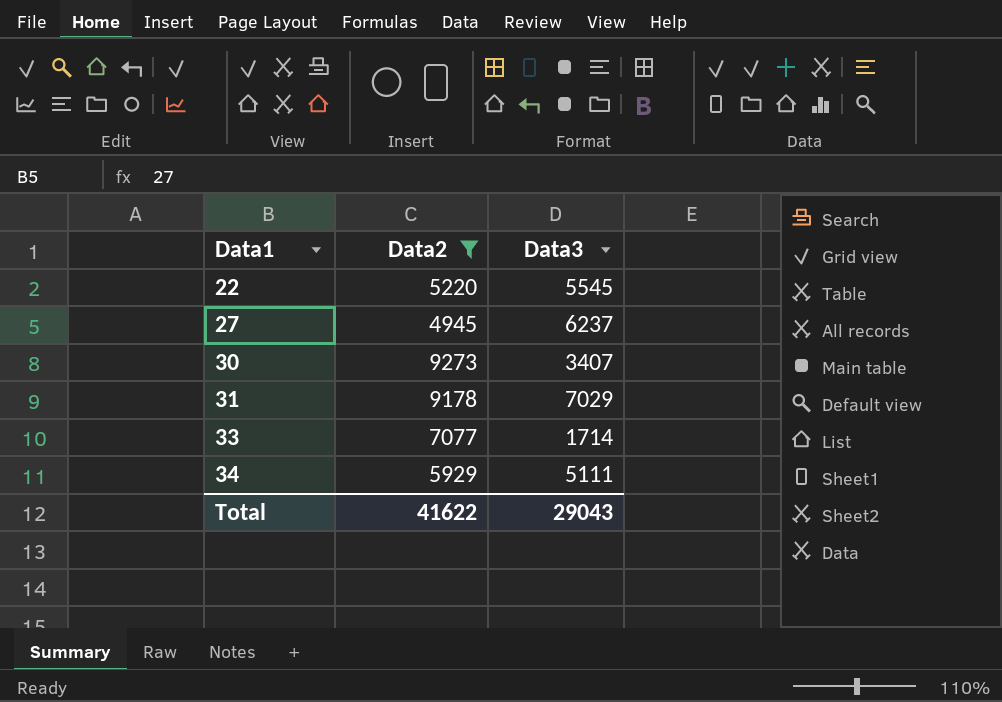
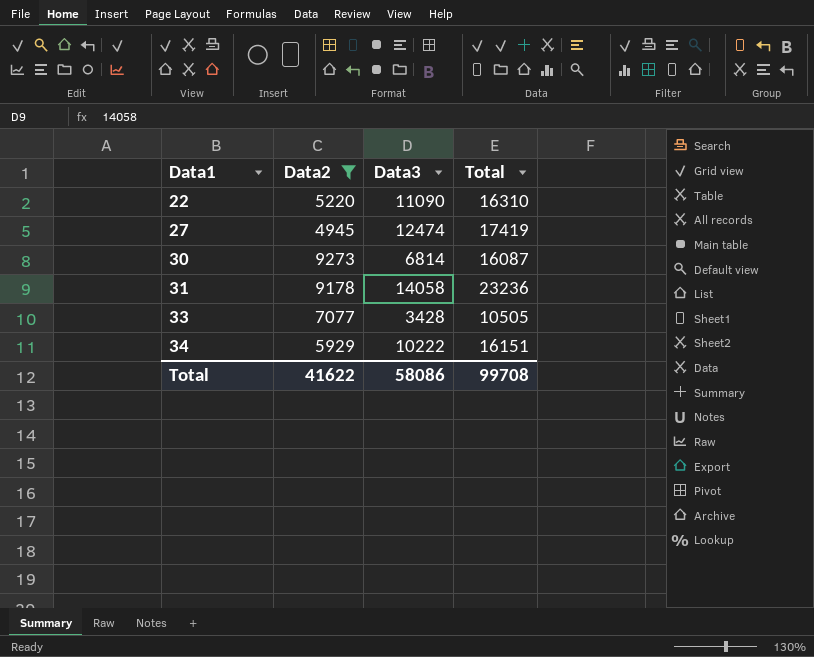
column Total | formula: none -> [Data2] + [Data3]
22 | Data3: 5545 -> 11090
27 | Data3: 6237 -> 12474
30 | Data3: 3407 -> 6814
31 | Data3: 7029 -> 14058
33 | Data3: 1714 -> 3428
34 | Data3: 5111 -> 10222
Total | Data3: 29043 -> 58086

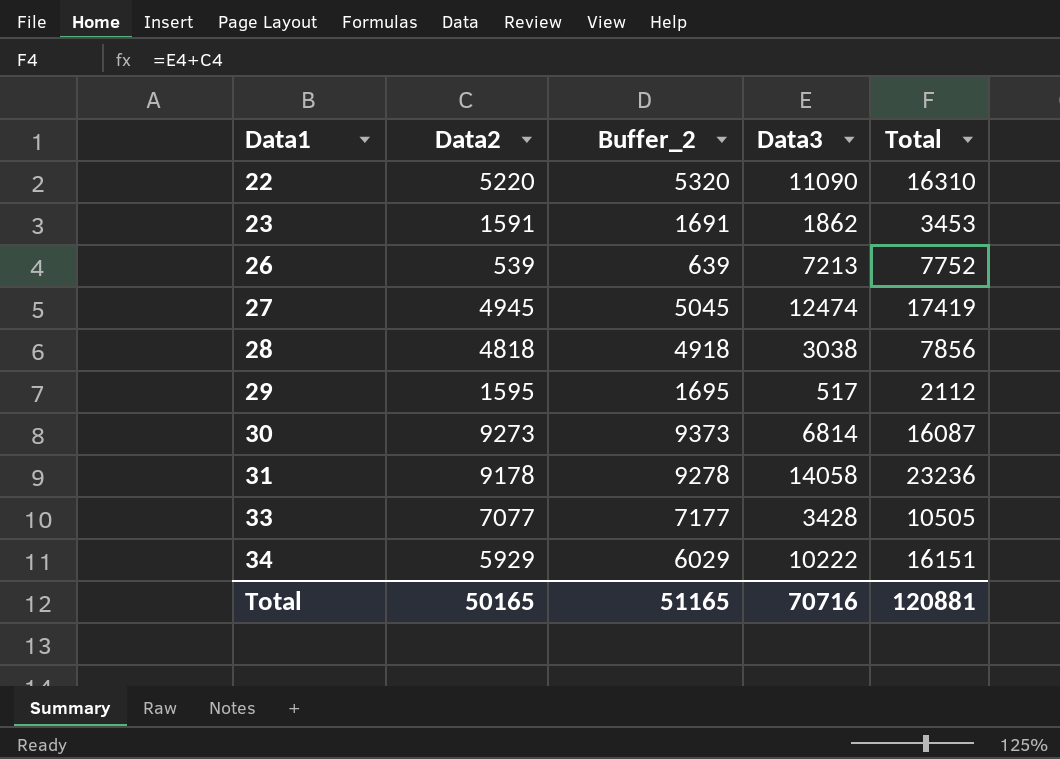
filter: Data2 >= 4945 -> none
column Buffer_2 | formula: none -> [Data2] + 100
Total | Data2: 41622 -> 50165
Total | Data3: 58086 -> 70716
Total | Total: 99708 -> 120881

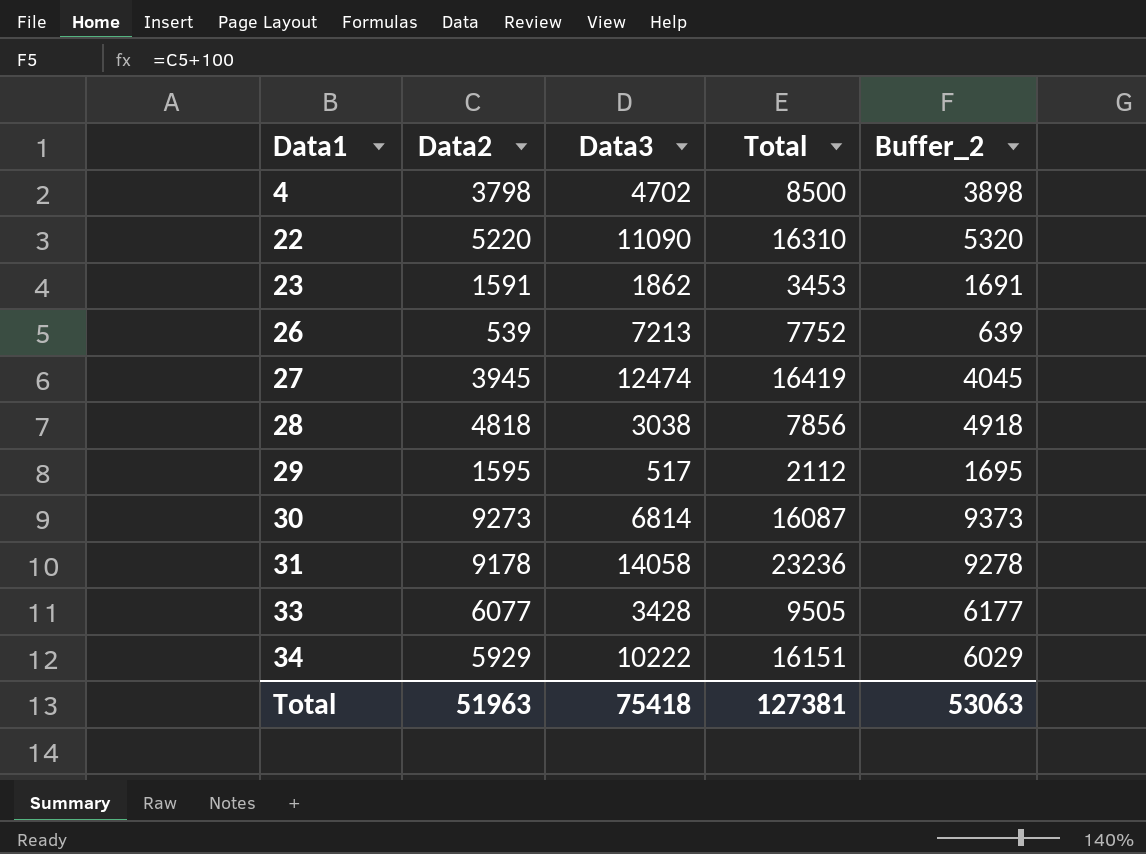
column Buffer_2 | position: 3 -> 5
row 4: none -> 3798 | 4702 | 8500 | 3898
27 | Data2: 4945 -> 3945
27 | Total: 17419 -> 16419
27 | Buffer_2: 5045 -> 4045
33 | Data2: 7077 -> 6077
33 | Total: 10505 -> 9505
33 | Buffer_2: 7177 -> 6177
Total | Data2: 50165 -> 51963
Total | Data3: 70716 -> 75418
Total | Total: 120881 -> 127381
Total | Buffer_2: 51165 -> 53063

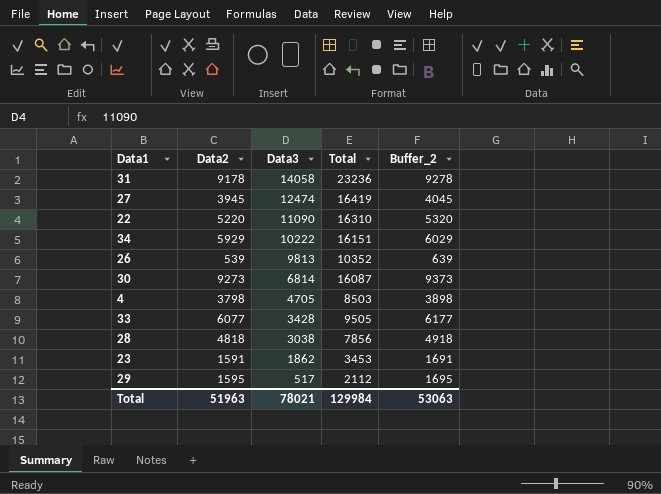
row order: Data1 ascending -> Data3 descending
26 | Data3: 7213 -> 9813
26 | Total: 7752 -> 10352
4 | Data3: 4702 -> 4705
4 | Total: 8500 -> 8503
Total | Data3: 75418 -> 78021
Total | Total: 127381 -> 129984

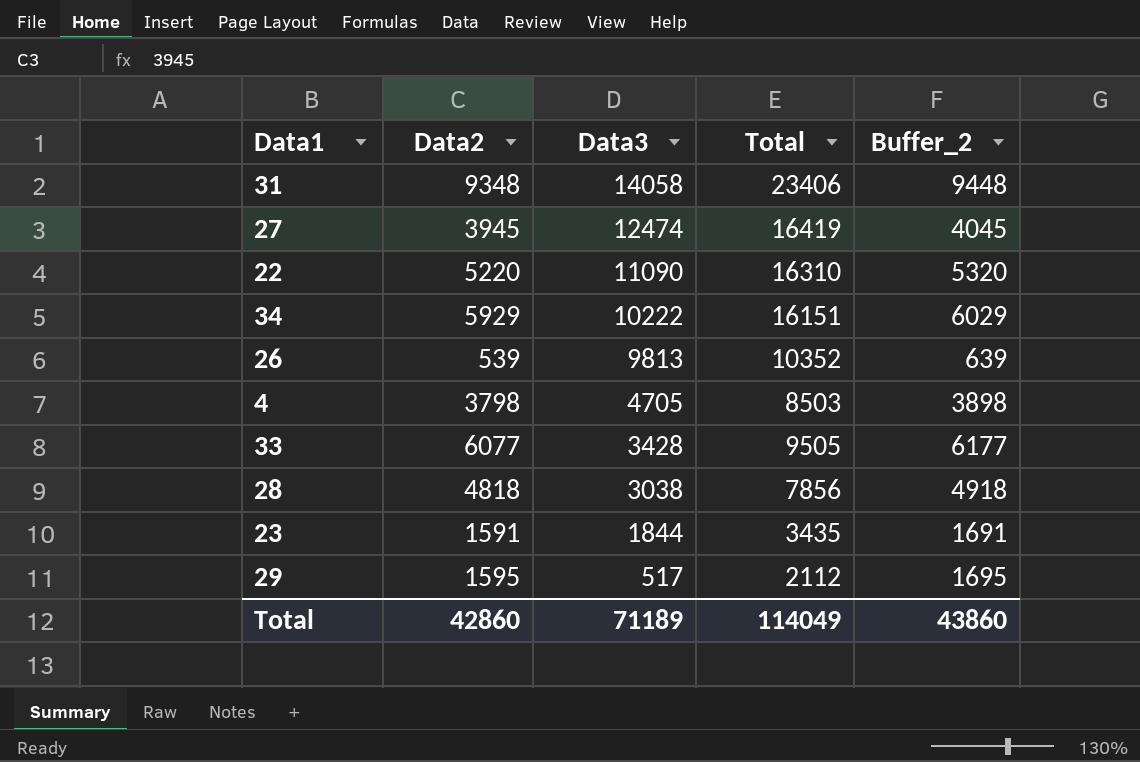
row 30: 9273 | 6814 | 16087 | 9373 -> none
31 | Data2: 9178 -> 9348
31 | Total: 23236 -> 23406
31 | Buffer_2: 9278 -> 9448
23 | Data3: 1862 -> 1844
23 | Total: 3453 -> 3435
Total | Data2: 51963 -> 42860
Total | Data3: 78021 -> 71189
Total | Total: 129984 -> 114049
Total | Buffer_2: 53063 -> 43860

